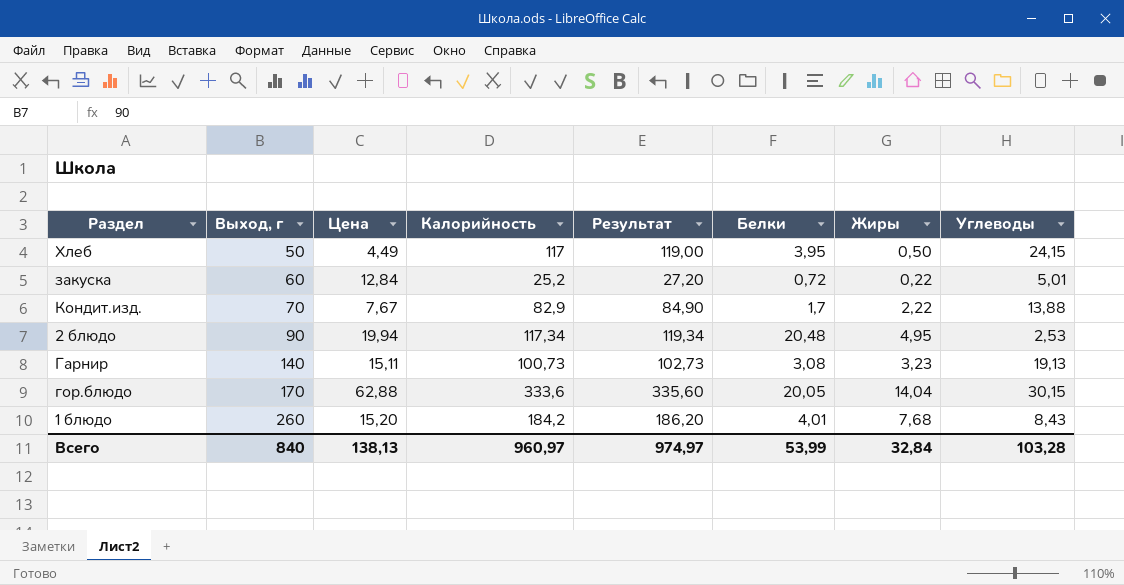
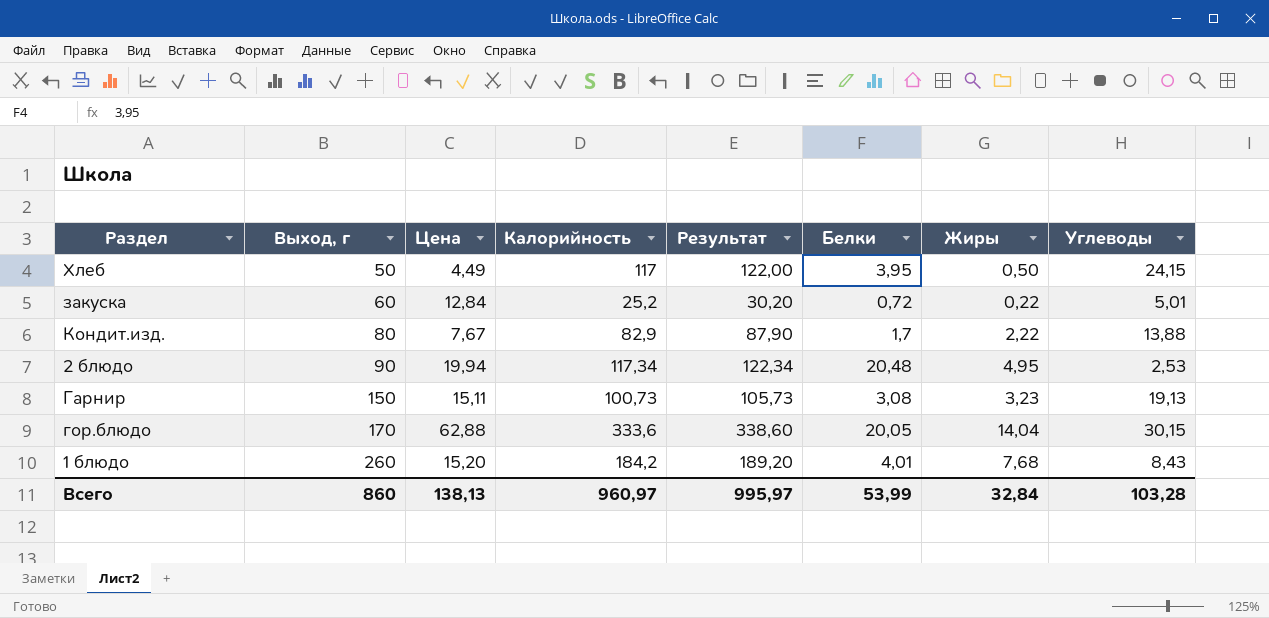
column Результат | formula: [Калорийность] + 2 -> [Калорийность] + 5
Кондит.изд. | Выход, г: 70 -> 80
Гарнир | Выход, г: 140 -> 150
Всего | Выход, г: 840 -> 860
Всего | Результат: 974,97 -> 995,97

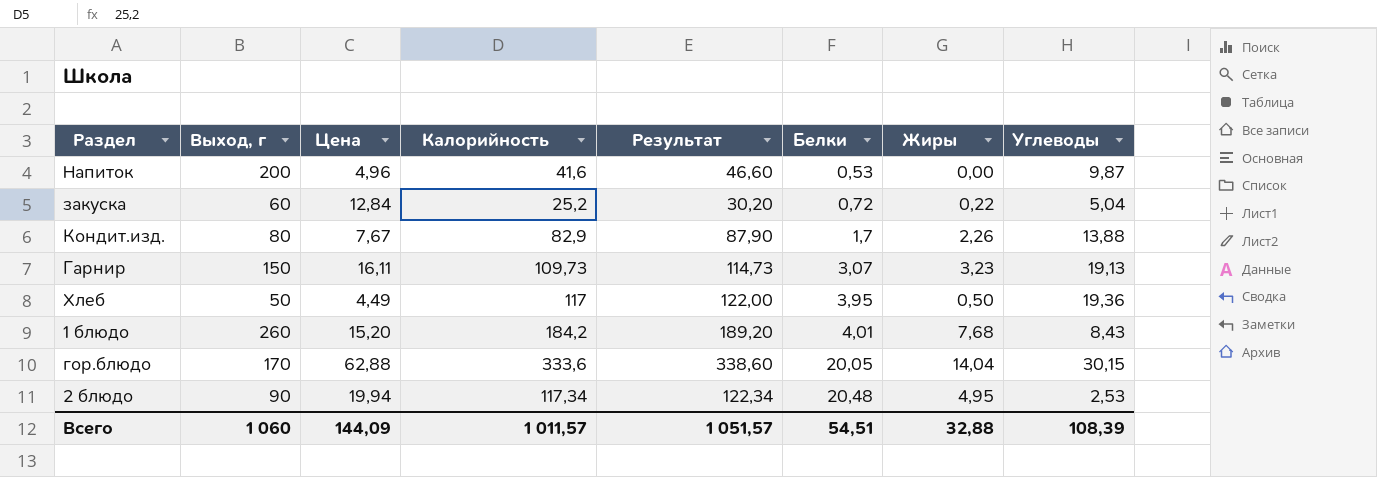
row order: Выход, г ascending -> Белки ascending
row Напиток: none -> 200 | 4,96 | 41,6 | 46,60 | 0,53 | 0,00 | 9,87
закуска | Углеводы: 5,01 -> 5,04
Кондит.изд. | Жиры: 2,22 -> 2,26
Гарнир | Цена: 15,11 -> 16,11
Гарнир | Калорийность: 100,73 -> 109,73
Гарнир | Результат: 105,73 -> 114,73
Гарнир | Белки: 3,08 -> 3,07
Хлеб | Углеводы: 24,15 -> 19,36
Всего | Выход, г: 860 -> 1 060
Всего | Цена: 138,13 -> 144,09
Всего | Калорийность: 960,97 -> 1 011,57
Всего | Результат: 995,97 -> 1 051,57
Всего | Белки: 53,99 -> 54,51
Всего | Жиры: 32,84 -> 32,88
Всего | Углеводы: 103,28 -> 108,39

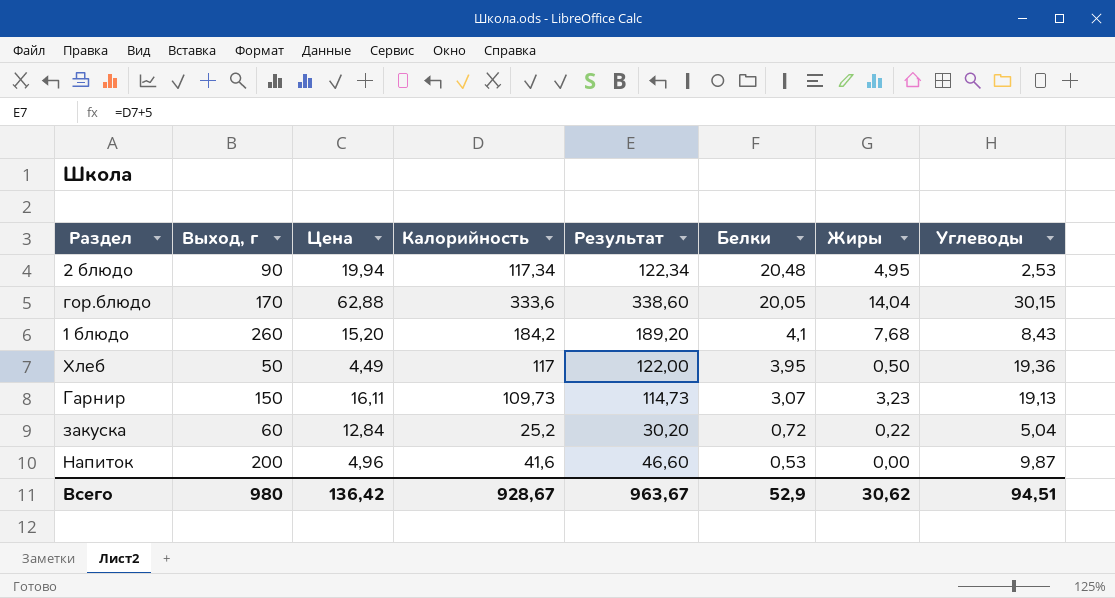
row order: Белки ascending -> Белки descending
row Кондит.изд.: 80 | 7,67 | 82,9 | 87,90 | 1,7 | 2,26 | 13,88 -> none
1 блюдо | Белки: 4,01 -> 4,1
Всего | Выход, г: 1 060 -> 980
Всего | Цена: 144,09 -> 136,42
Всего | Калорийность: 1 011,57 -> 928,67
Всего | Результат: 1 051,57 -> 963,67
Всего | Белки: 54,51 -> 52,9
Всего | Жиры: 32,88 -> 30,62
Всего | Углеводы: 108,39 -> 94,51

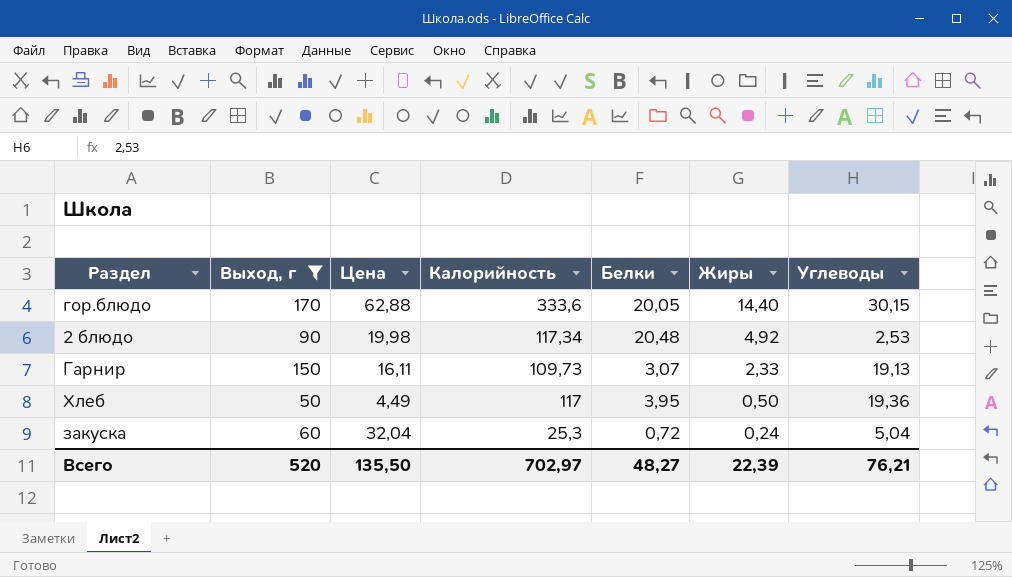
filter: none -> Выход, г <= 170
row order: Белки descending -> Жиры descending
column Результат | formula: [Калорийность] + 5 -> none
гор.блюдо | Жиры: 14,04 -> 14,40
2 блюдо | Цена: 19,94 -> 19,98
2 блюдо | Жиры: 4,95 -> 4,92
Гарнир | Жиры: 3,23 -> 2,33
закуска | Цена: 12,84 -> 32,04
закуска | Калорийность: 25,2 -> 25,3
закуска | Жиры: 0,22 -> 0,24
Всего | Выход, г: 980 -> 520
Всего | Цена: 136,42 -> 135,50
Всего | Калорийность: 928,67 -> 702,97
Всего | Белки: 52,9 -> 48,27
Всего | Жиры: 30,62 -> 22,39
Всего | Углеводы: 94,51 -> 76,21

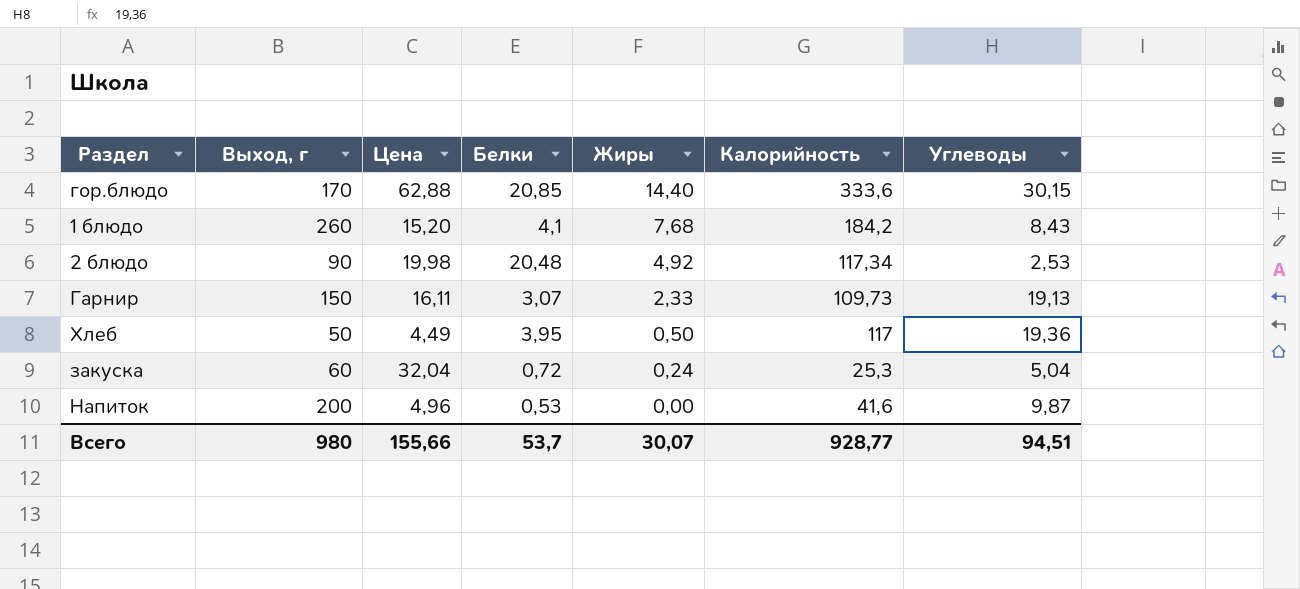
filter: Выход, г <= 170 -> none
column Калорийность | position: 4 -> 6
гор.блюдо | Белки: 20,05 -> 20,85
Всего | Выход, г: 520 -> 980
Всего | Цена: 135,50 -> 155,66
Всего | Белки: 48,27 -> 53,7
Всего | Жиры: 22,39 -> 30,07
Всего | Калорийность: 702,97 -> 928,77
Всего | Углеводы: 76,21 -> 94,51

